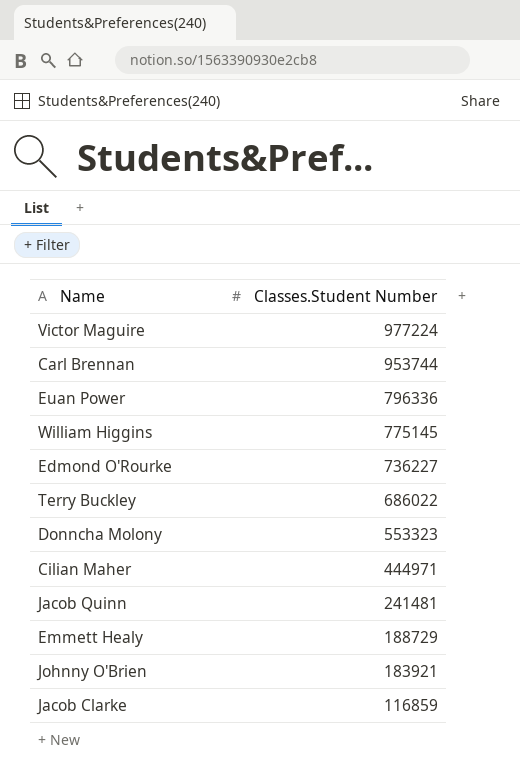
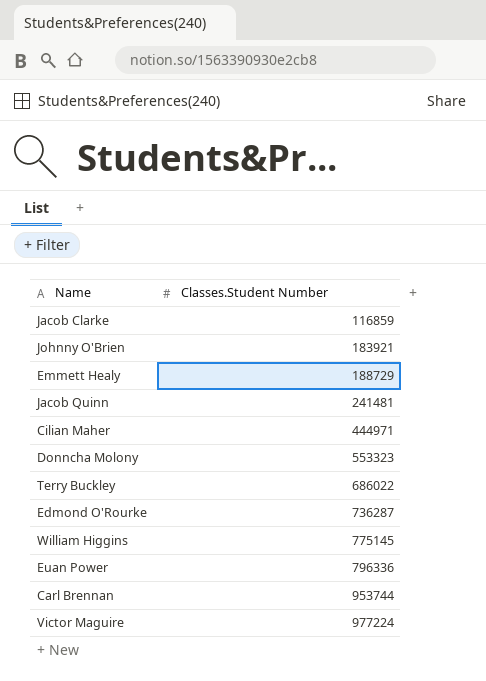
row order: Classes.Student Number descending -> Classes.Student Number ascending
Edmond O'Rourke | Classes.Student Number: 736227 -> 736287

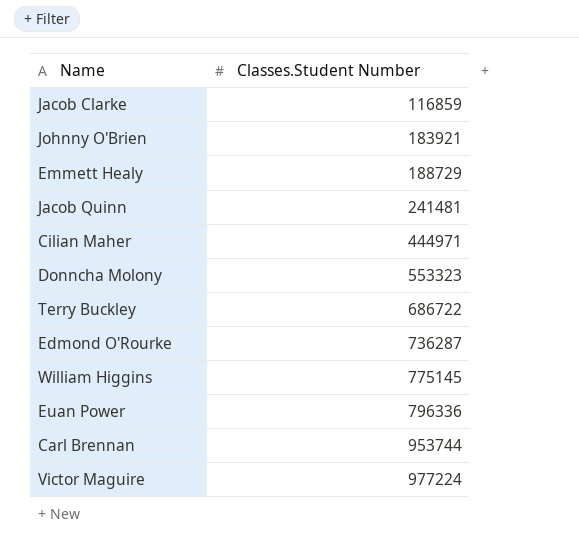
Terry Buckley | Classes.Student Number: 686022 -> 686722

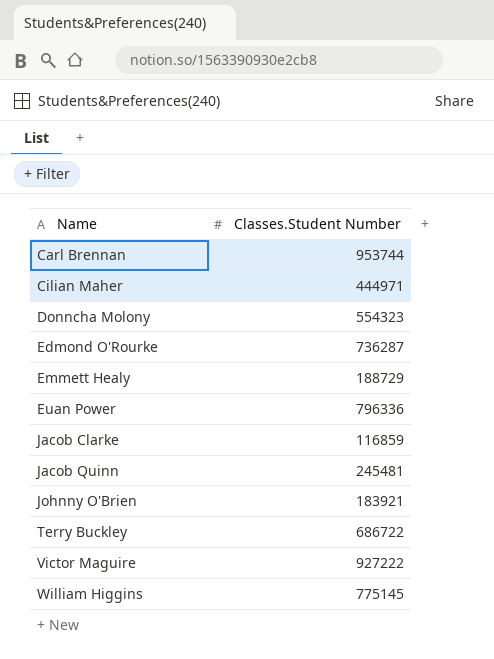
row order: Classes.Student Number ascending -> Name ascending
Donncha Molony | Classes.Student Number: 553323 -> 554323
Jacob Quinn | Classes.Student Number: 241481 -> 245481
Victor Maguire | Classes.Student Number: 977224 -> 927222

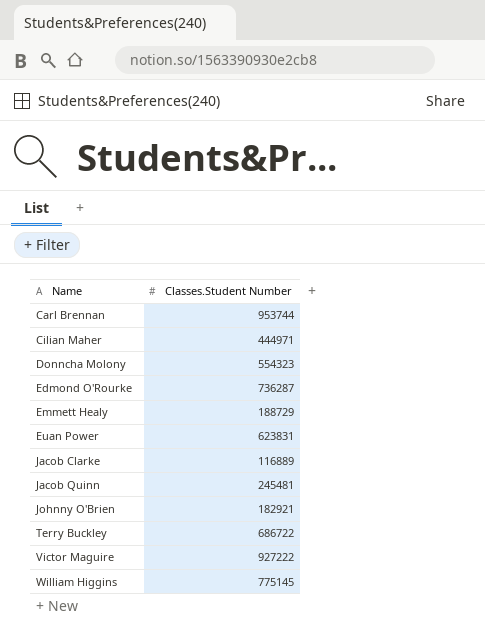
Euan Power | Classes.Student Number: 796336 -> 623831
Jacob Clarke | Classes.Student Number: 116859 -> 116889
Johnny O'Brien | Classes.Student Number: 183921 -> 182921

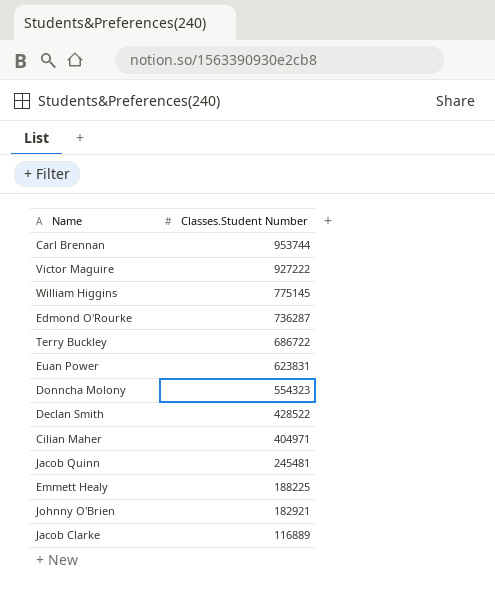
row order: Name ascending -> Classes.Student Number descending
row Declan Smith: none -> 428522
Cilian Maher | Classes.Student Number: 444971 -> 404971
Emmett Healy | Classes.Student Number: 188729 -> 188225

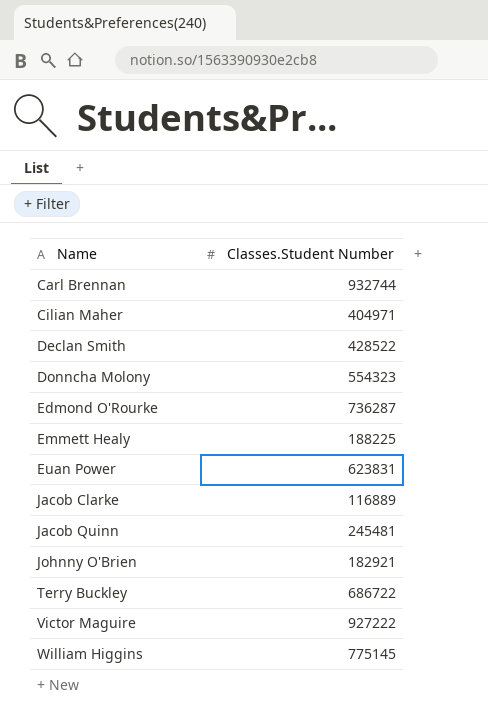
row order: Classes.Student Number descending -> Name ascending
Carl Brennan | Classes.Student Number: 953744 -> 932744

